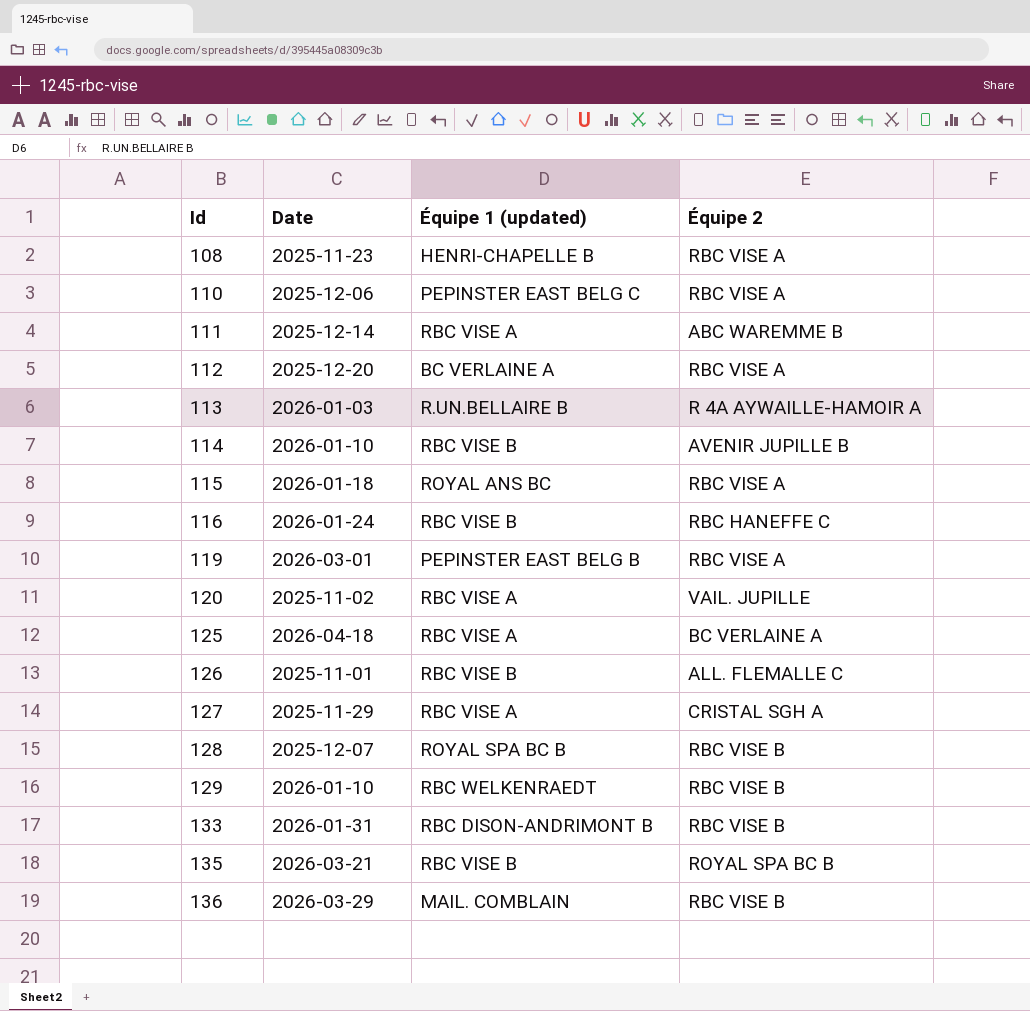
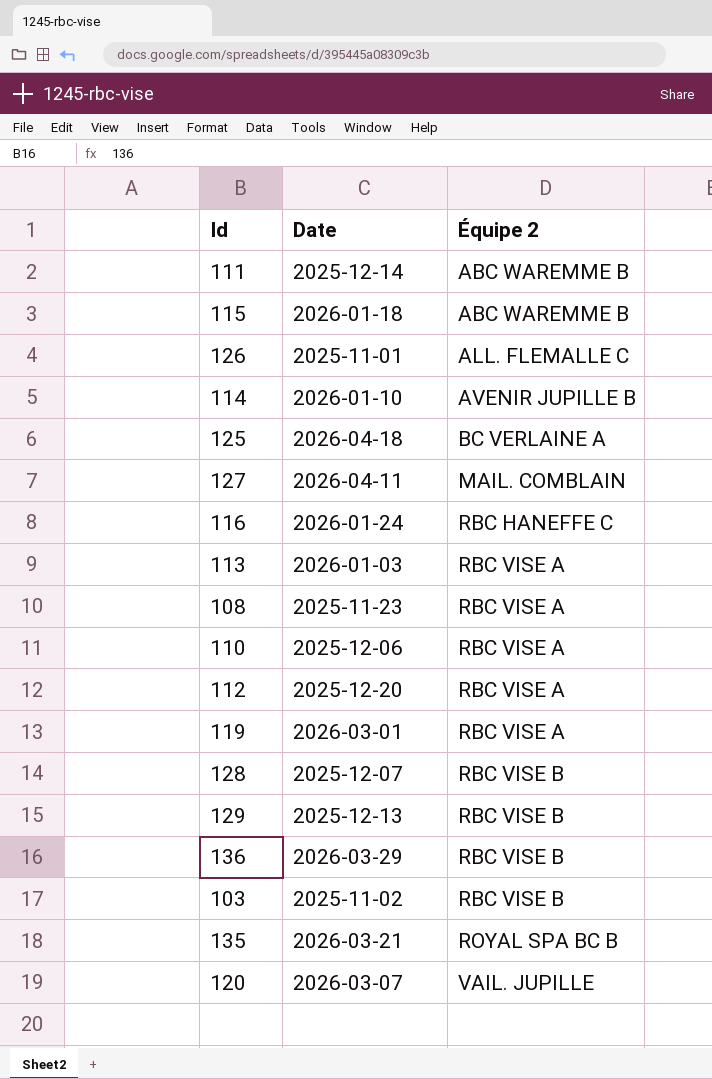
row order: Id ascending -> Équipe 2 ascending
column Équipe 1 (updated) | position: 3 -> none
row 133: 2026-01-31 | RBC DISON-ANDRIMONT B | RBC VISE B -> none
115 | Équipe 2: RBC VISE A -> ABC WAREMME B
127 | Date: 2025-11-29 -> 2026-04-11
127 | Équipe 2: CRISTAL SGH A -> MAIL. COMBLAIN
113 | Équipe 2: R 4A AYWAILLE-HAMOIR A -> RBC VISE A
129 | Date: 2026-01-10 -> 2025-12-13
row 103: none -> 2025-11-02 | RBC VISE B
120 | Date: 2025-11-02 -> 2026-03-07

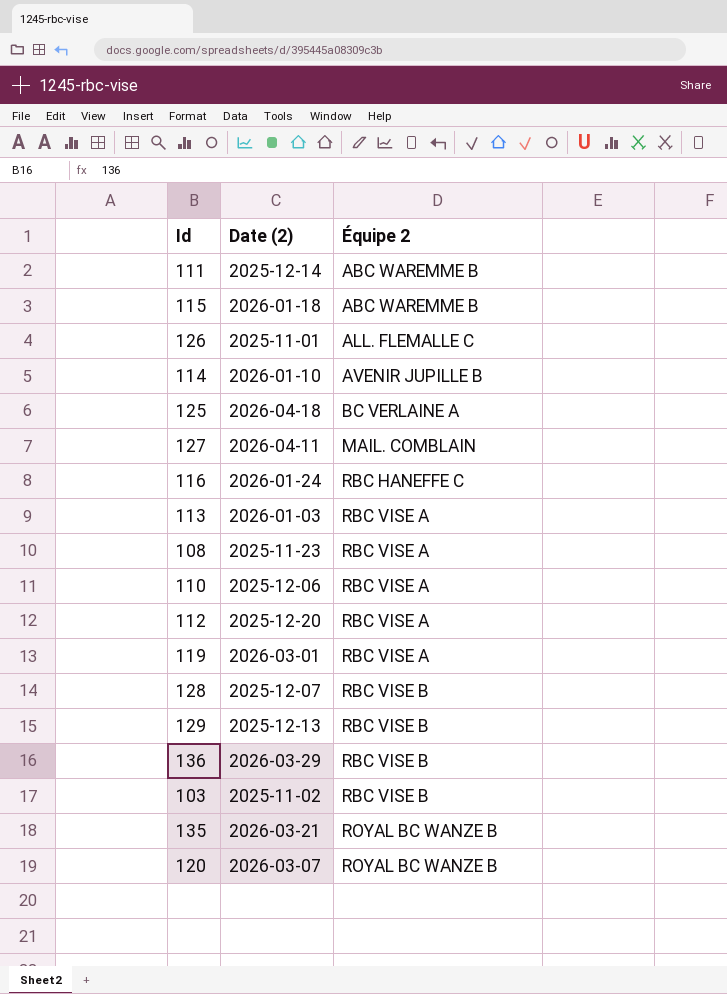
column name: Date -> Date (2)
135 | Équipe 2: ROYAL SPA BC B -> ROYAL BC WANZE B
120 | Équipe 2: VAIL. JUPILLE -> ROYAL BC WANZE B

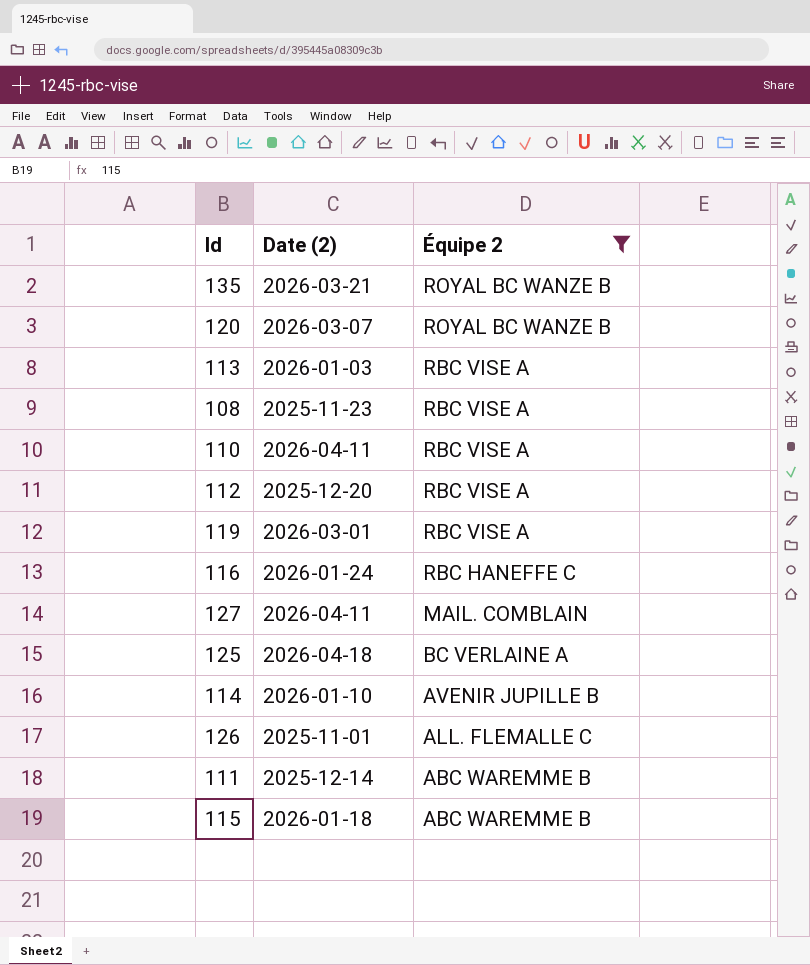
filter: none -> Équipe 2 != RBC VISE B
row order: Équipe 2 ascending -> Équipe 2 descending
110 | Date (2): 2025-12-06 -> 2026-04-11

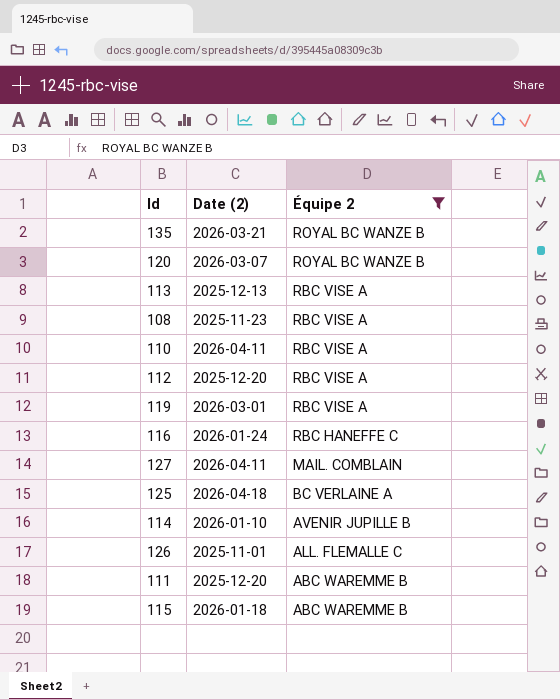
113 | Date (2): 2026-01-03 -> 2025-12-13
111 | Date (2): 2025-12-14 -> 2025-12-20

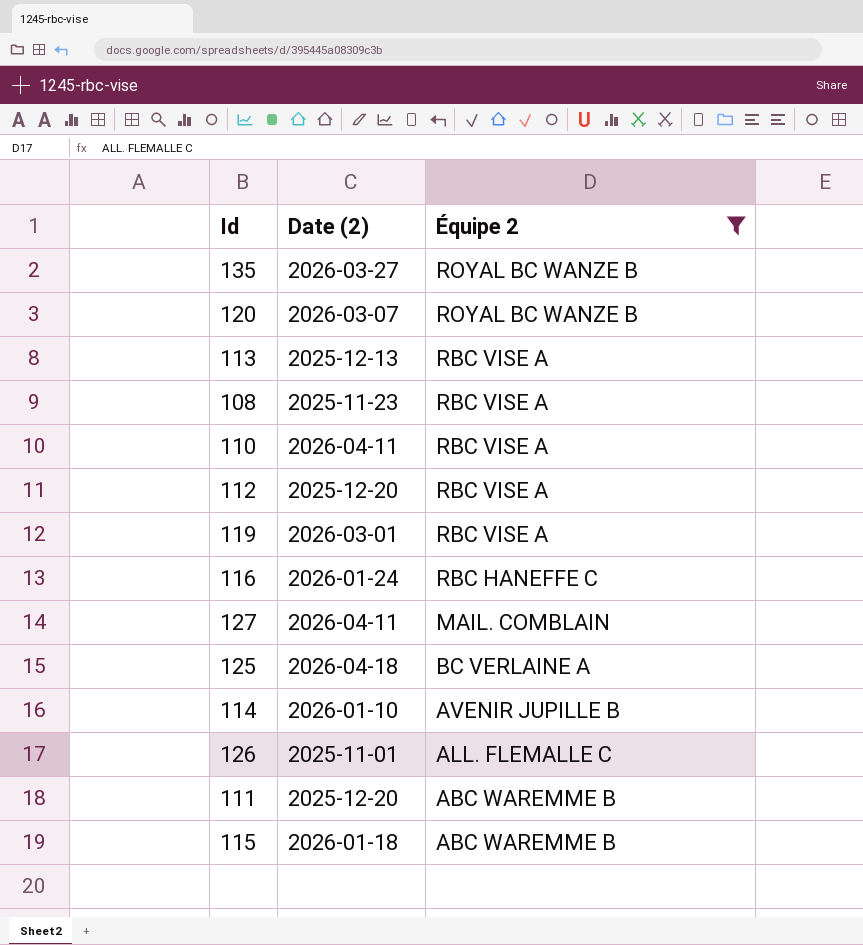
135 | Date (2): 2026-03-21 -> 2026-03-27

